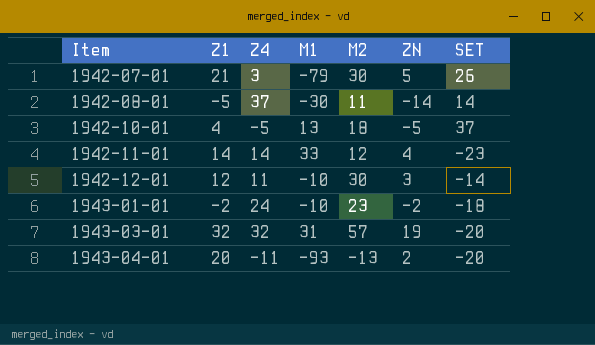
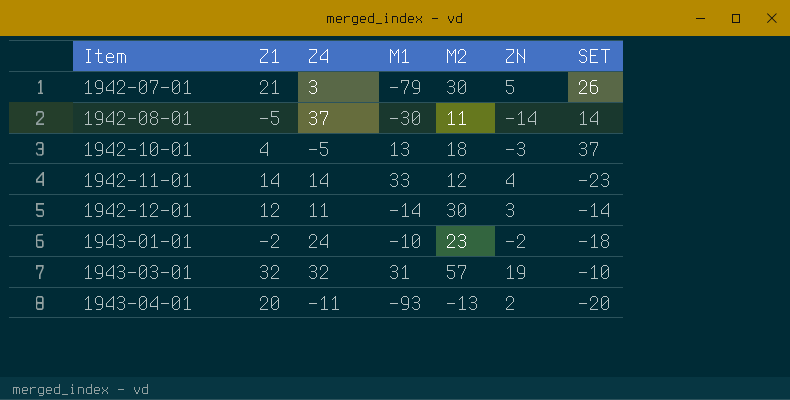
1942-10-01 | ZN: -5 -> -3
1942-12-01 | M1: -10 -> -14
1943-03-01 | SET: -20 -> -10

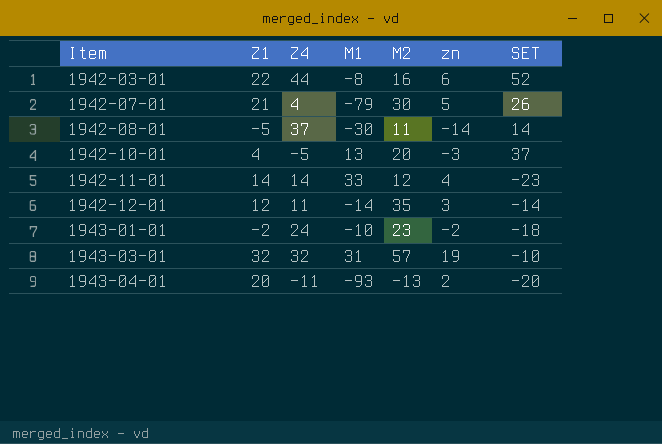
column name: ZN -> zn
row 1942-03-01: none -> 22 | 44 | -8 | 16 | 6 | 52
1942-07-01 | Z4: 3 -> 4
1942-10-01 | M2: 18 -> 20
1942-12-01 | M2: 30 -> 35

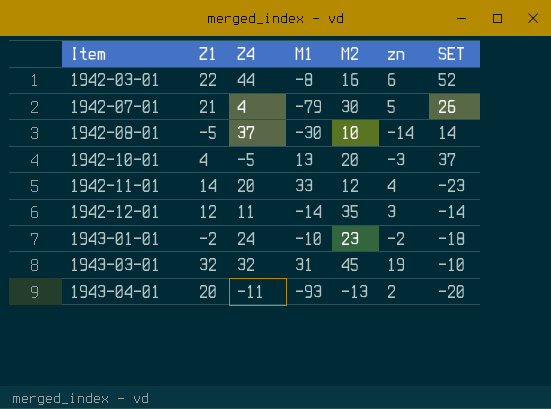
1942-08-01 | M2: 11 -> 10
1942-11-01 | Z4: 14 -> 20
1943-03-01 | M2: 57 -> 45

